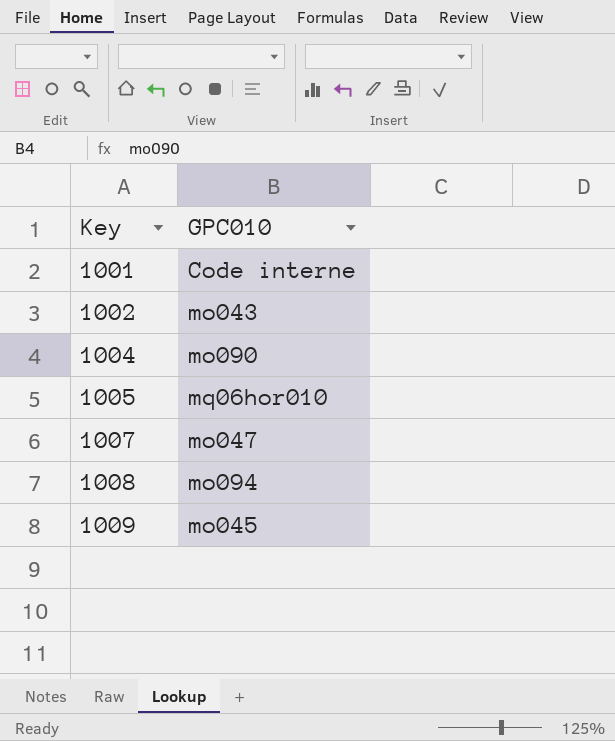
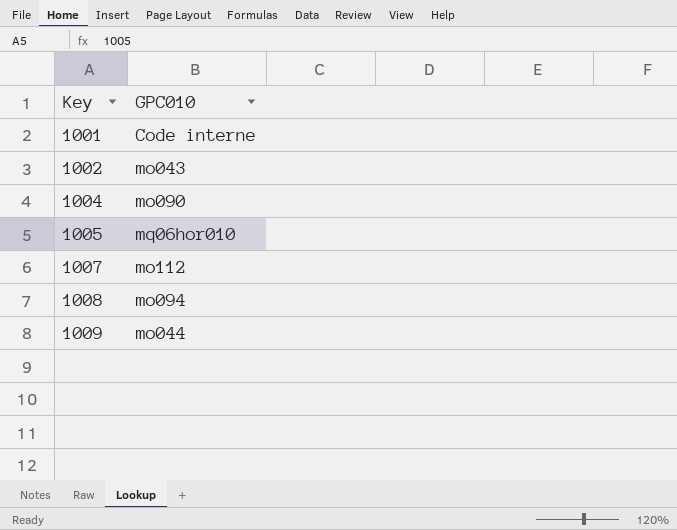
1007 | GPC010: mo047 -> mo112
1009 | GPC010: mo045 -> mo044

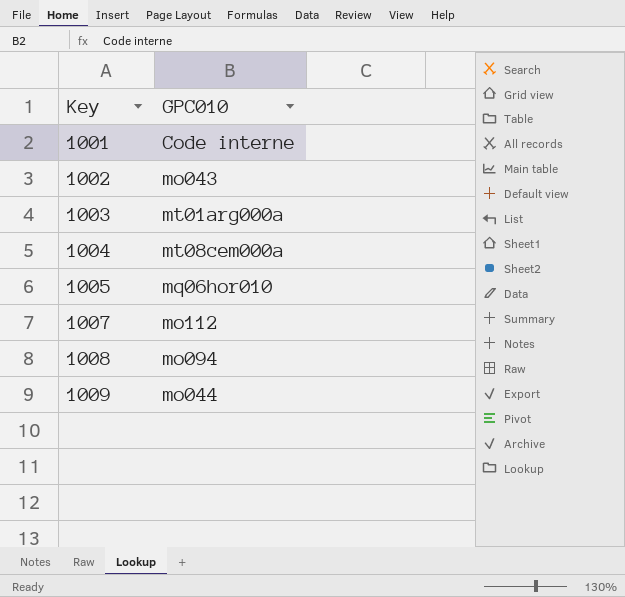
row 1003: none -> mt01arg000a
1004 | GPC010: mo090 -> mt08cem000a

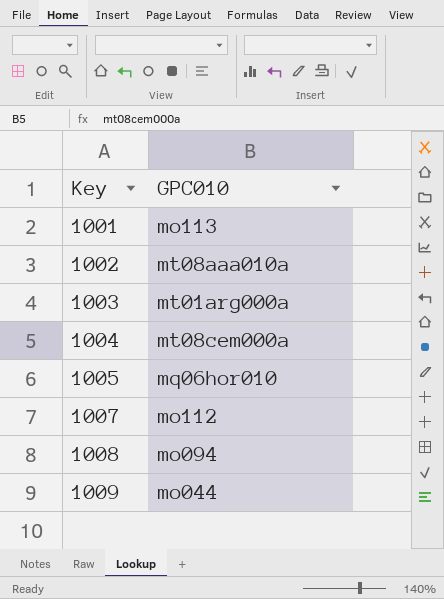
1001 | GPC010: Code interne -> mo113
1002 | GPC010: mo043 -> mt08aaa010a

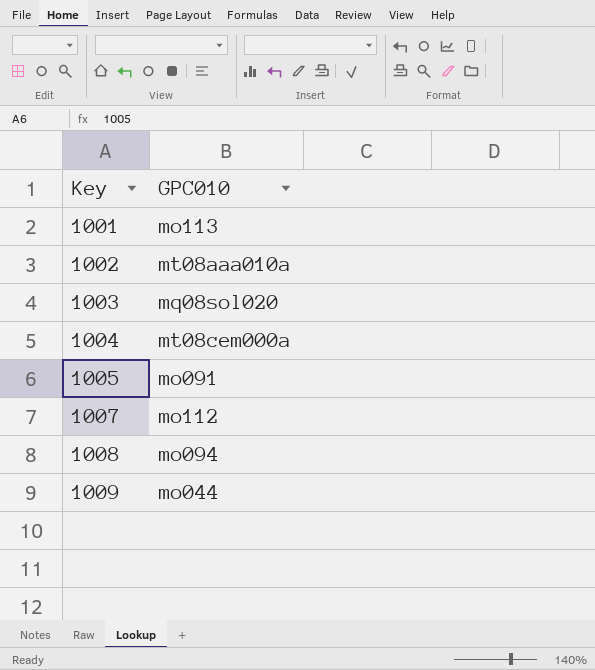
1003 | GPC010: mt01arg000a -> mq08sol020
1005 | GPC010: mq06hor010 -> mo091

